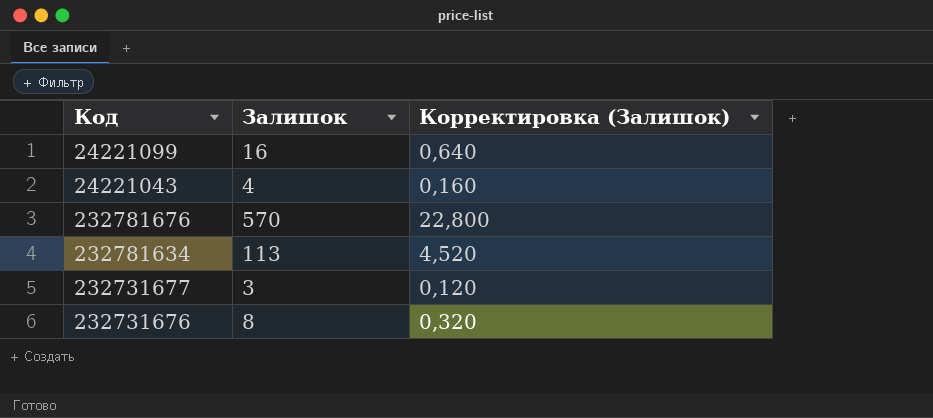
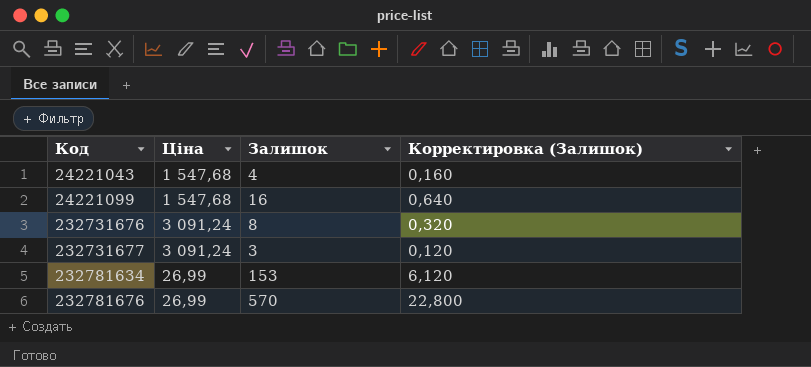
row order: none -> Код ascending
column Ціна | position: none -> 2
232781634 | Залишок: 113 -> 153
232781634 | Корректировка (Залишок): 4,520 -> 6,120

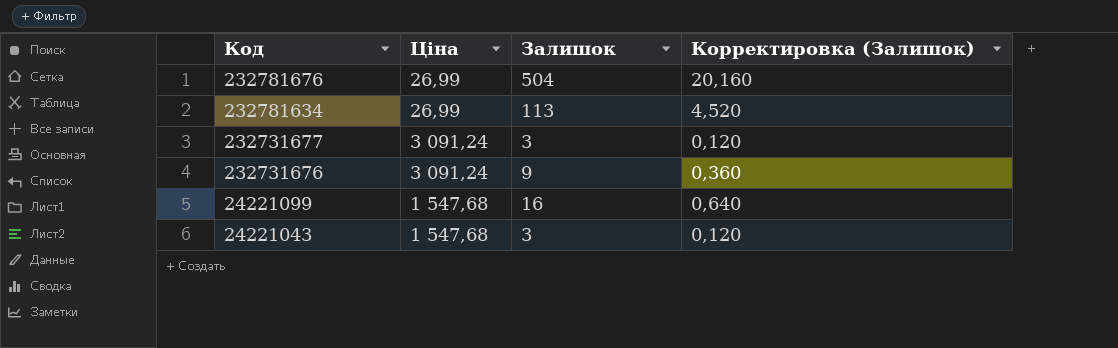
row order: Код ascending -> Код descending
232781676 | Залишок: 570 -> 504
232781676 | Корректировка (Залишок): 22,800 -> 20,160
232781634 | Залишок: 153 -> 113
232781634 | Корректировка (Залишок): 6,120 -> 4,520
232731676 | Залишок: 8 -> 9
232731676 | Корректировка (Залишок): 0,320 -> 0,360
24221043 | Залишок: 4 -> 3
24221043 | Корректировка (Залишок): 0,160 -> 0,120

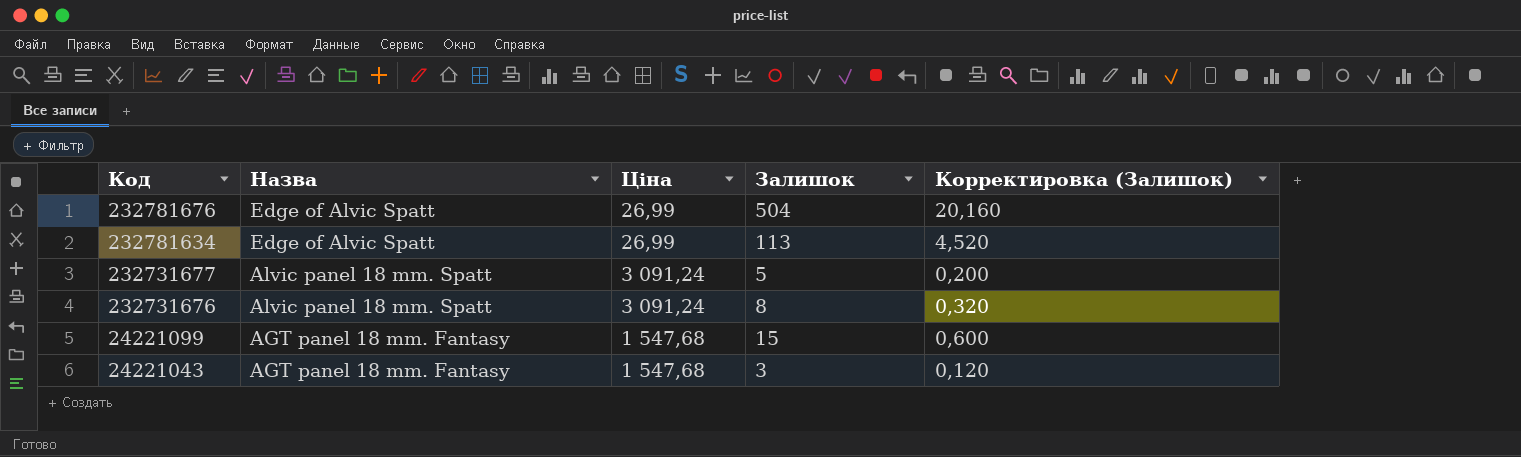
column Назва | position: none -> 2
232731677 | Залишок: 3 -> 5
232731677 | Корректировка (Залишок): 0,120 -> 0,200
232731676 | Залишок: 9 -> 8
232731676 | Корректировка (Залишок): 0,360 -> 0,320
24221099 | Залишок: 16 -> 15
24221099 | Корректировка (Залишок): 0,640 -> 0,600

